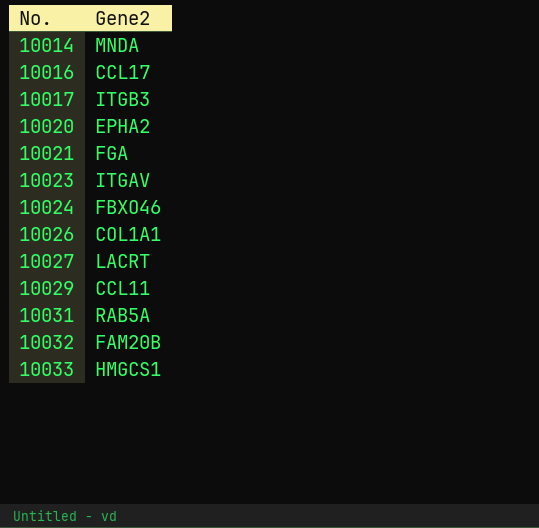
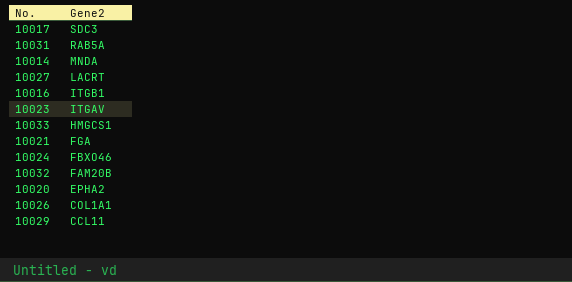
row order: No. ascending -> Gene2 descending
10017 | Gene2: ITGB3 -> SDC3
10016 | Gene2: CCL17 -> ITGB1

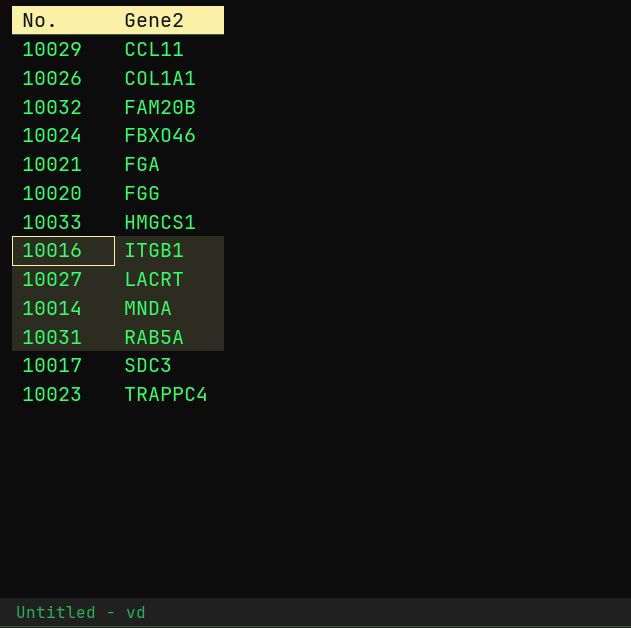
row order: Gene2 descending -> Gene2 ascending
10020 | Gene2: EPHA2 -> FGG
10023 | Gene2: ITGAV -> TRAPPC4

